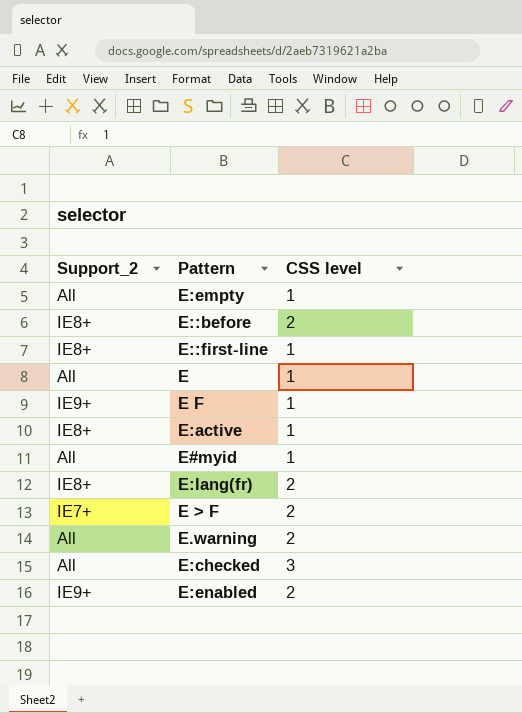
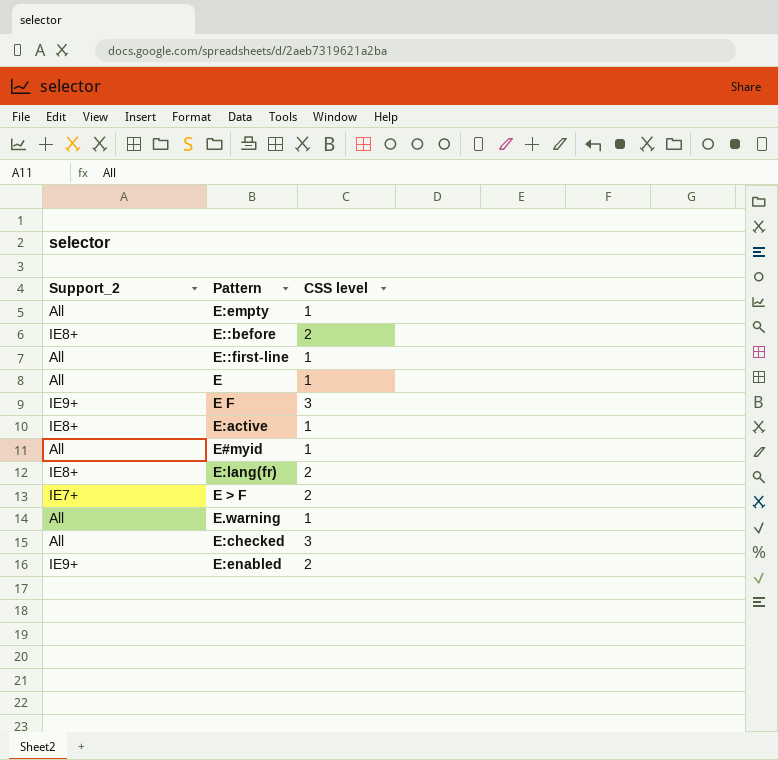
E::first-line | Support_2: IE8+ -> All
E F | CSS level: 1 -> 3
E.warning | CSS level: 2 -> 1

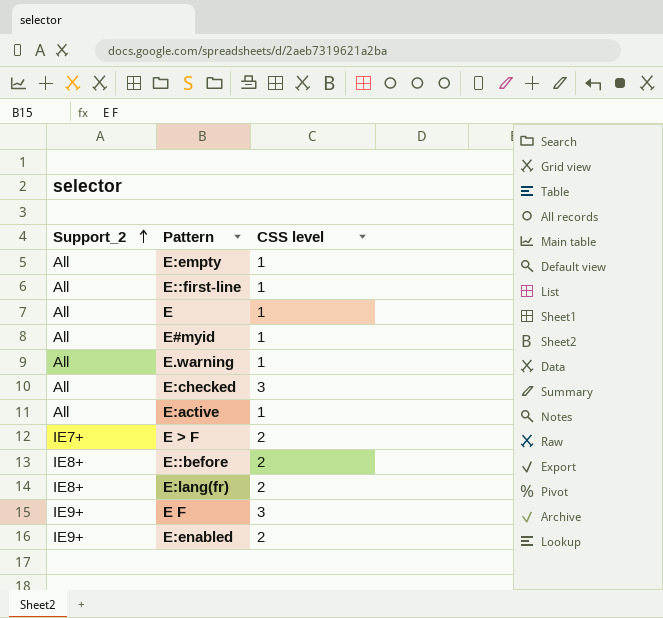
row order: none -> Support_2 ascending
E:active | Support_2: IE8+ -> All

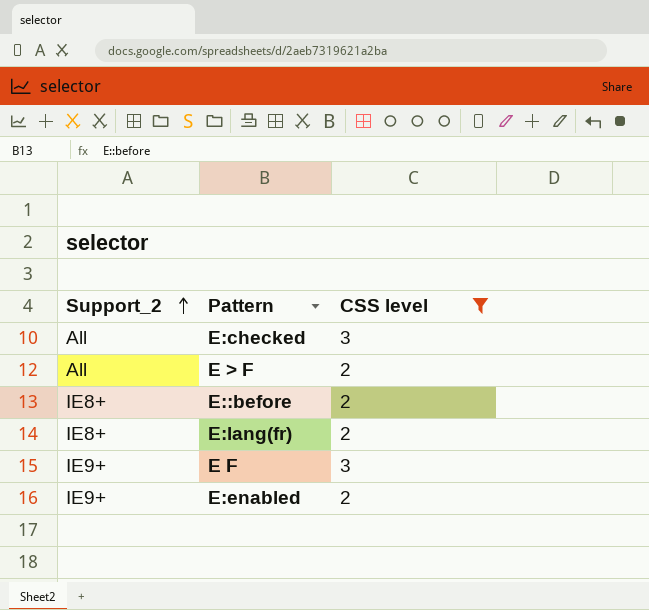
filter: none -> CSS level != 1
E > F | Support_2: IE7+ -> All

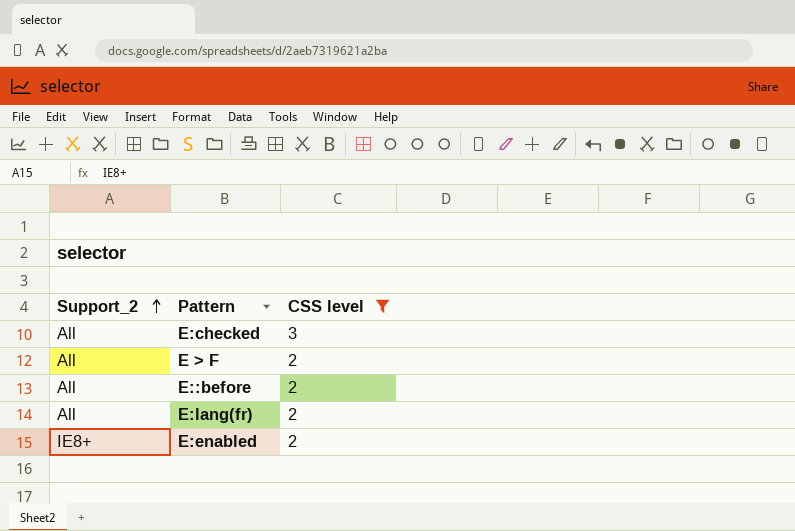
row E F: IE9+ | 3 -> none
E::before | Support_2: IE8+ -> All
E:lang(fr) | Support_2: IE8+ -> All
E:enabled | Support_2: IE9+ -> IE8+

